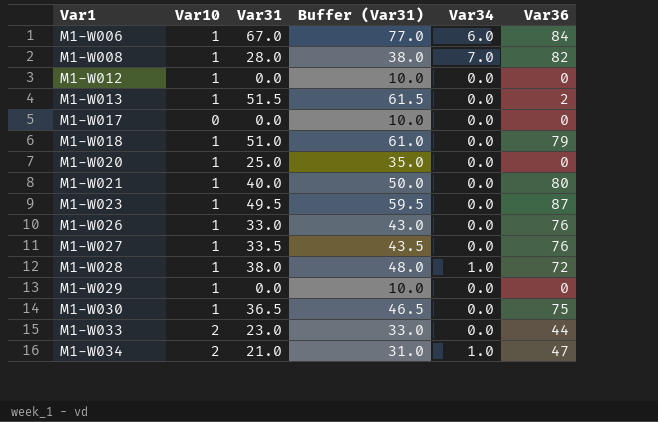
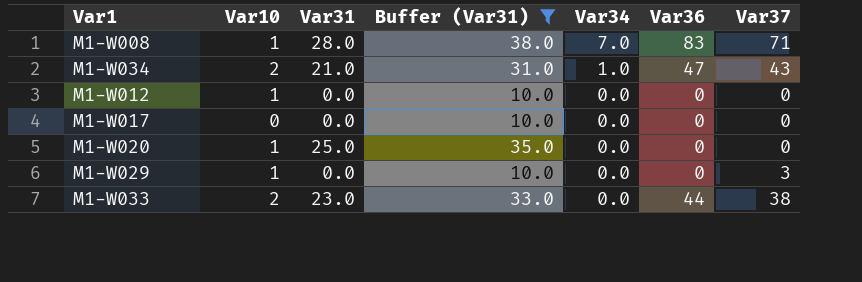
filter: none -> Buffer (Var31) <= 38.0
row order: Var1 ascending -> Var34 descending
column Var37 | position: none -> 7
M1-W008 | Var36: 82 -> 83

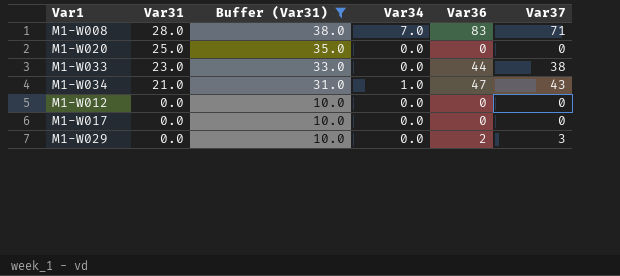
row order: Var34 descending -> Var31 descending
column Var10 | position: 2 -> none
M1-W029 | Var36: 0 -> 2

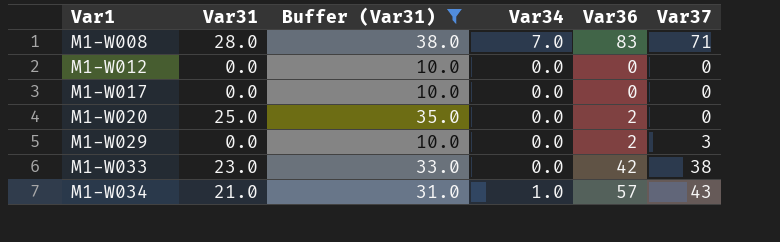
row order: Var31 descending -> Var1 ascending
M1-W020 | Var36: 0 -> 2
M1-W033 | Var36: 44 -> 42
M1-W034 | Var36: 47 -> 57

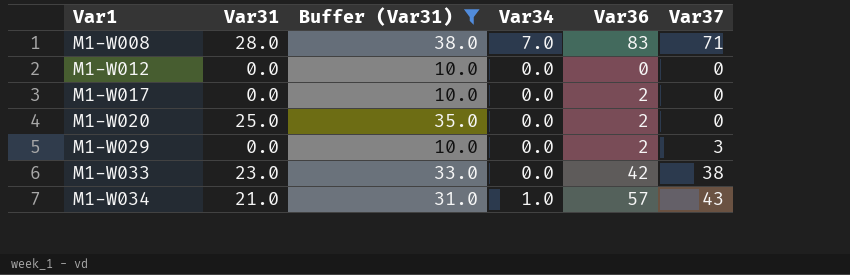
M1-W017 | Var36: 0 -> 2

